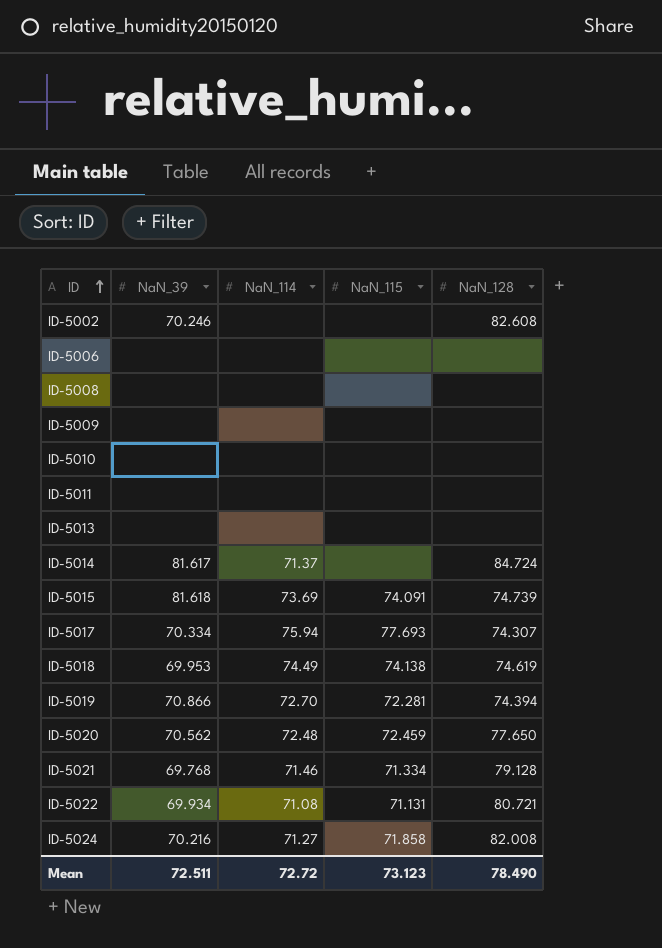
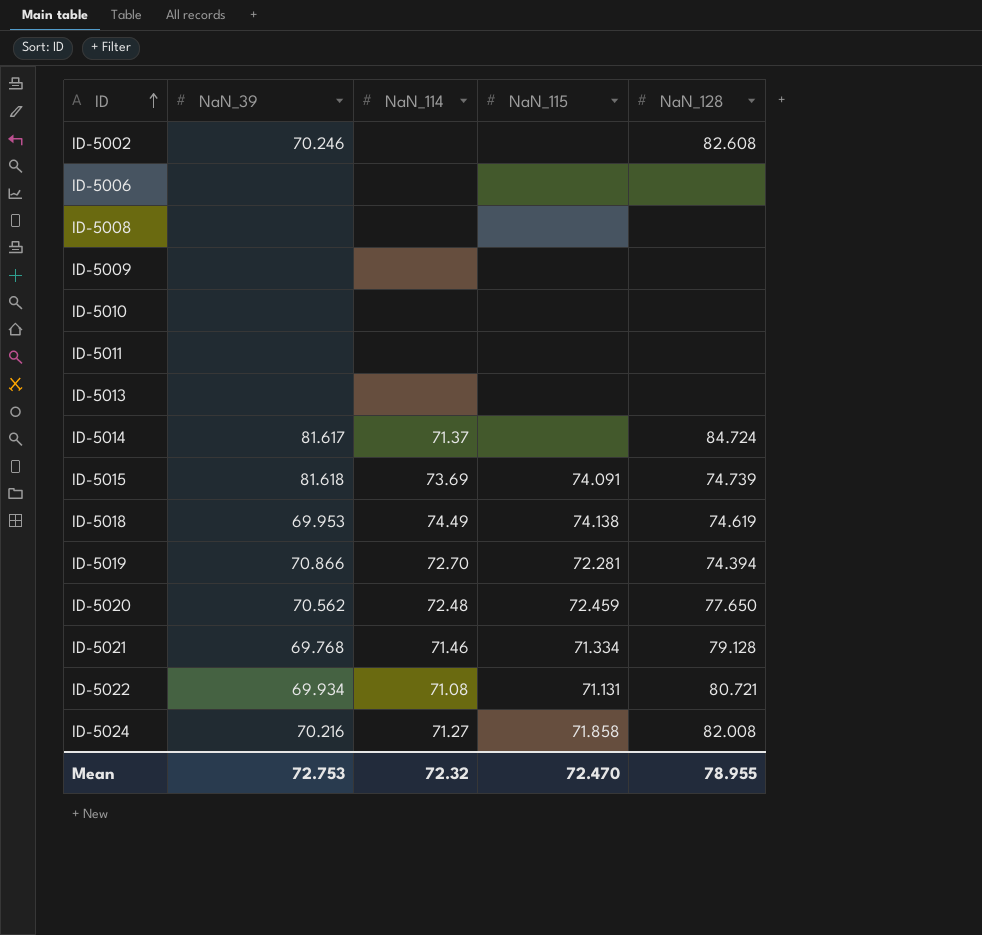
row ID-5017: 70.334 | 75.94 | 77.693 | 74.307 -> none
Mean | NaN_39: 72.511 -> 72.753
Mean | NaN_114: 72.72 -> 72.32
Mean | NaN_115: 73.123 -> 72.470
Mean | NaN_128: 78.490 -> 78.955

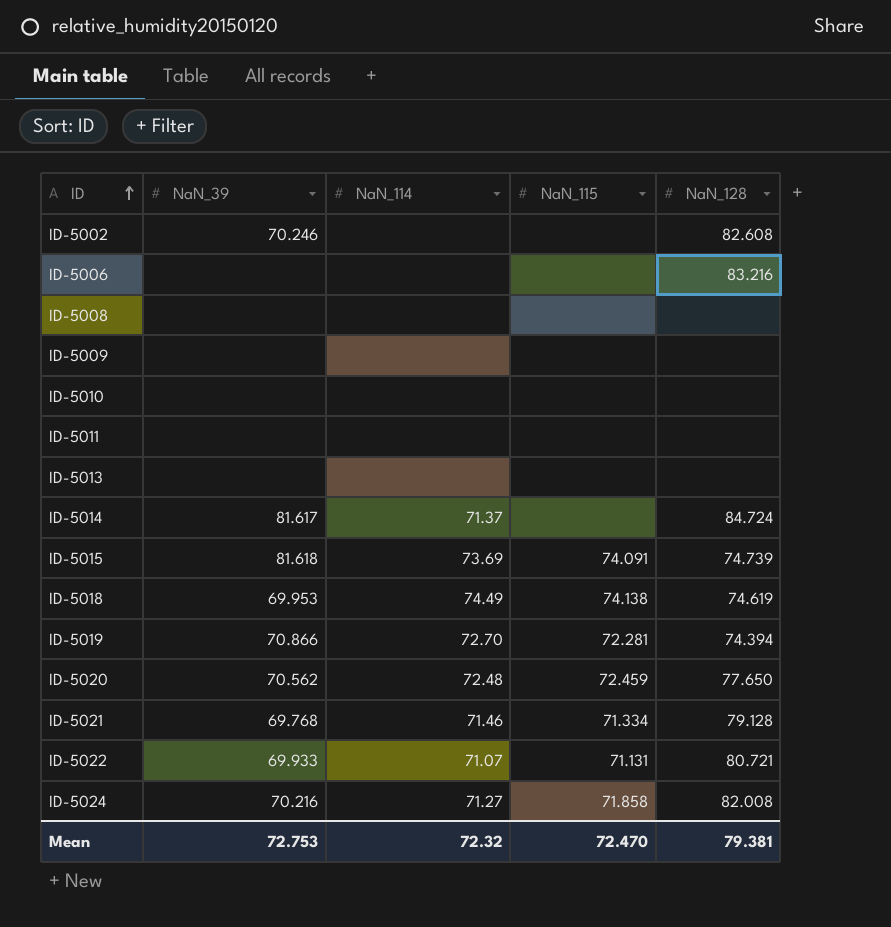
ID-5006 | NaN_128: none -> 83.216
ID-5022 | NaN_39: 69.934 -> 69.933
ID-5022 | NaN_114: 71.08 -> 71.07
Mean | NaN_128: 78.955 -> 79.381

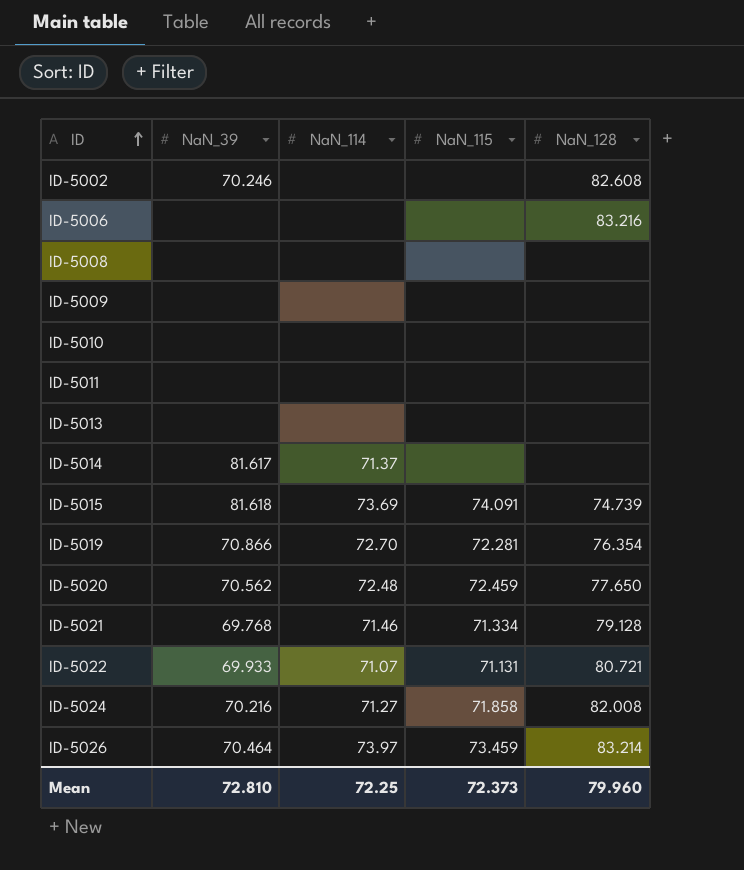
row ID-5018: 69.953 | 74.49 | 74.138 | 74.619 -> none
ID-5014 | NaN_128: 84.724 -> none
ID-5019 | NaN_128: 74.394 -> 76.354
row ID-5026: none -> 70.464 | 73.97 | 73.459 | 83.214
Mean | NaN_39: 72.753 -> 72.810
Mean | NaN_114: 72.32 -> 72.25
Mean | NaN_115: 72.470 -> 72.373
Mean | NaN_128: 79.381 -> 79.960

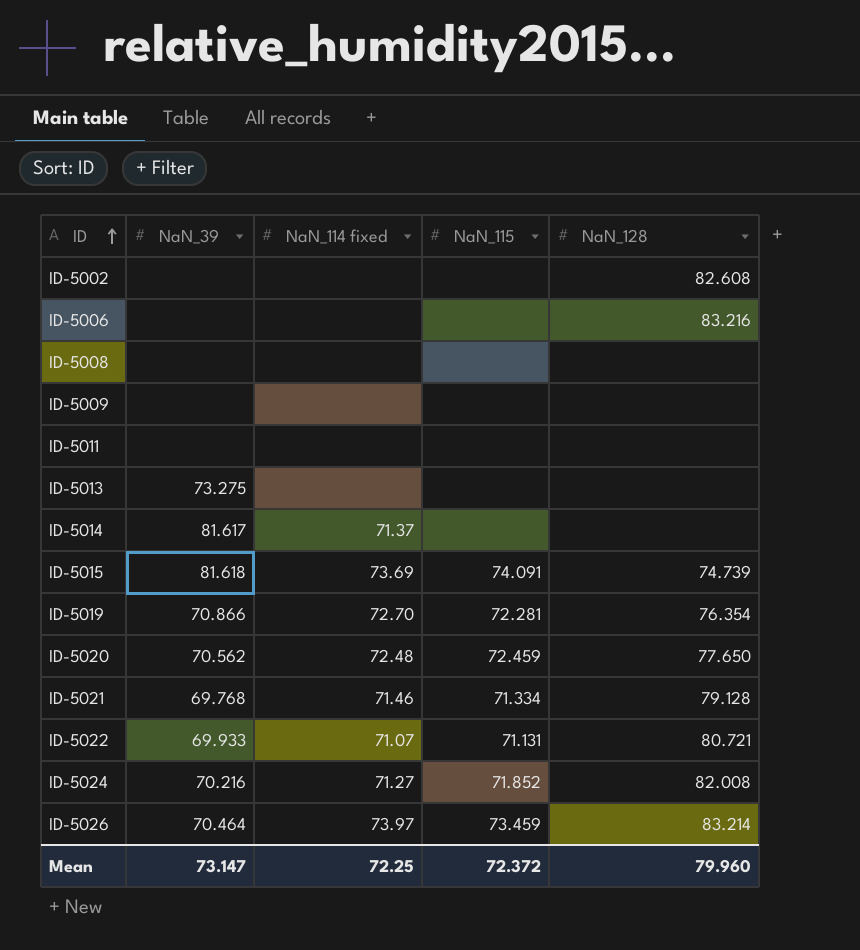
column name: NaN_114 -> NaN_114 fixed
row ID-5010: none | none | none | none -> none
ID-5002 | NaN_39: 70.246 -> none
ID-5013 | NaN_39: none -> 73.275
ID-5024 | NaN_115: 71.858 -> 71.852
Mean | NaN_39: 72.810 -> 73.147
Mean | NaN_115: 72.373 -> 72.372

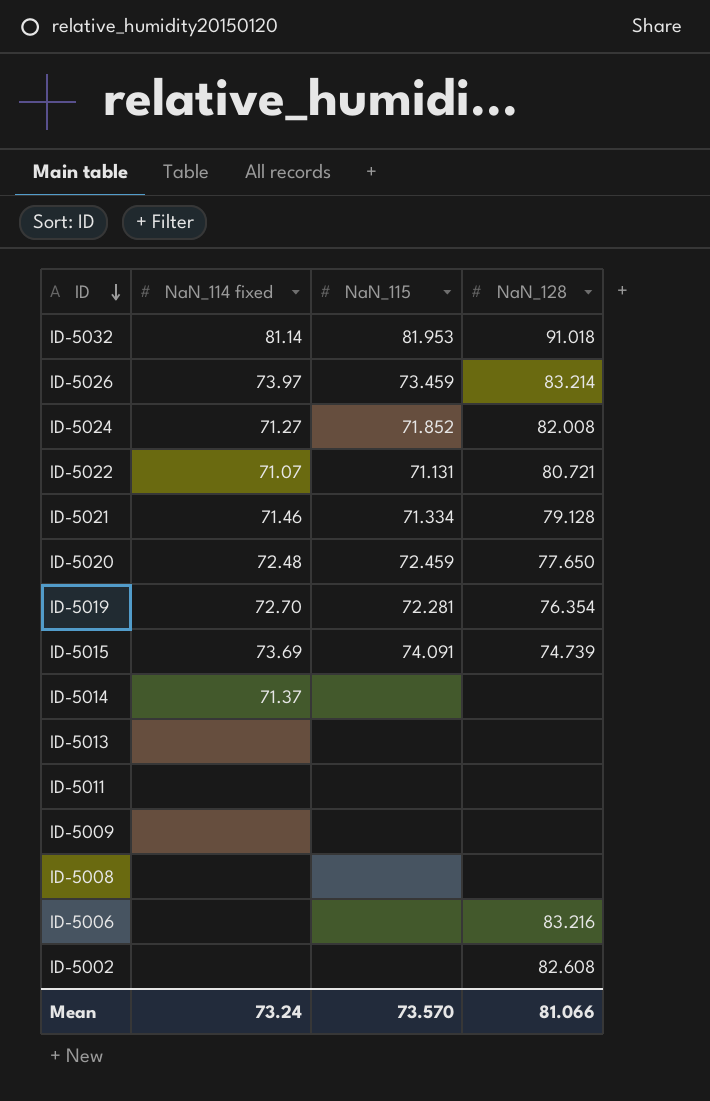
row order: ID ascending -> ID descending
column NaN_39 | position: 2 -> none
row ID-5032: none -> 81.14 | 81.953 | 91.018
Mean | NaN_114 fixed: 72.25 -> 73.24
Mean | NaN_115: 72.372 -> 73.570
Mean | NaN_128: 79.960 -> 81.066

